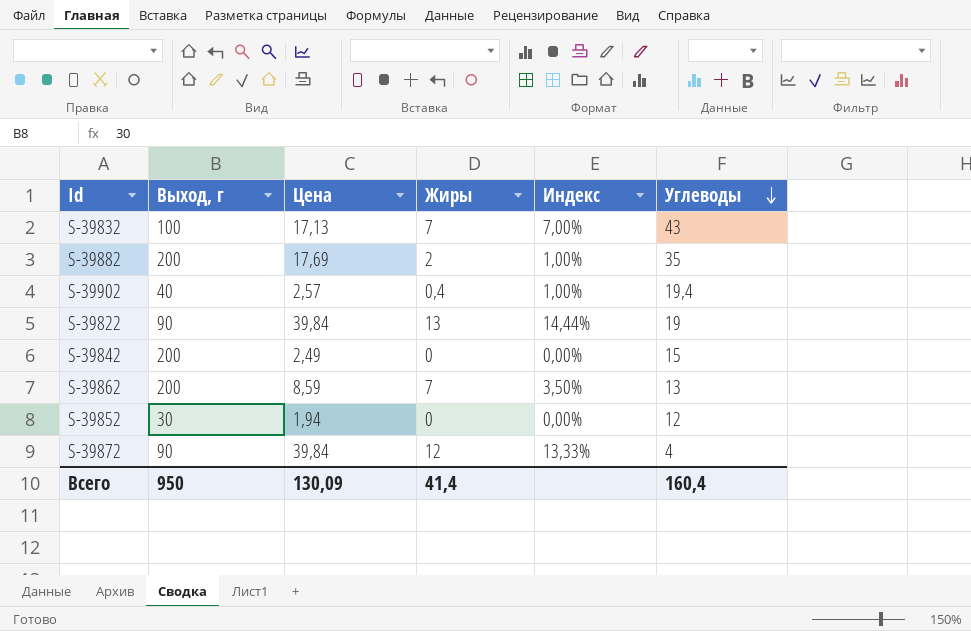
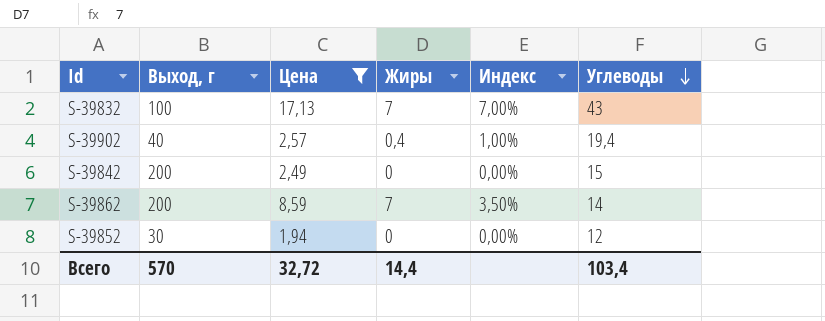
filter: none -> Цена <= 17,13
S-39862 | Углеводы: 13 -> 14
Всего | Выход, г: 950 -> 570
Всего | Цена: 130,09 -> 32,72
Всего | Жиры: 41,4 -> 14,4
Всего | Углеводы: 160,4 -> 103,4

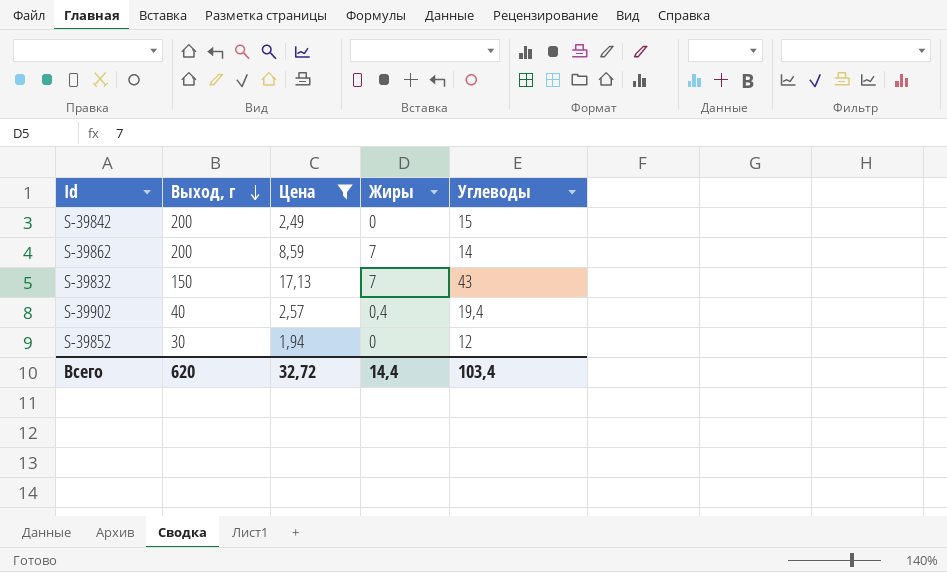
row order: Углеводы descending -> Выход, г descending
column Индекс | formula: [Жиры] / [Выход, г] -> none
S-39832 | Выход, г: 100 -> 150
Всего | Выход, г: 570 -> 620

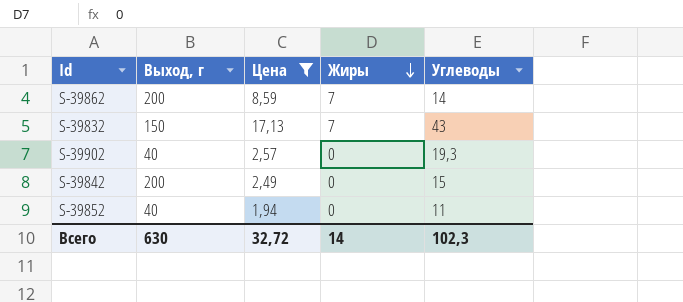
row order: Выход, г descending -> Жиры descending
S-39902 | Жиры: 0,4 -> 0
S-39902 | Углеводы: 19,4 -> 19,3
S-39852 | Выход, г: 30 -> 40
S-39852 | Углеводы: 12 -> 11
Всего | Выход, г: 620 -> 630
Всего | Жиры: 14,4 -> 14
Всего | Углеводы: 103,4 -> 102,3

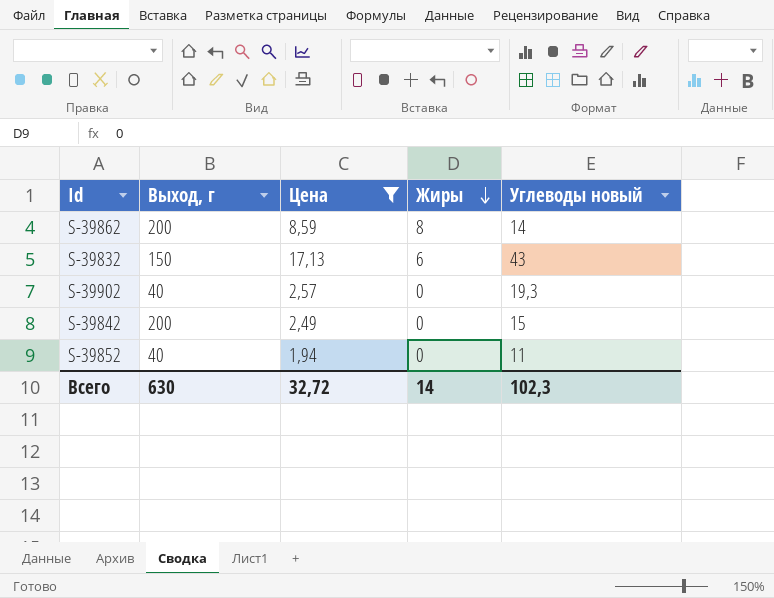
column name: Углеводы -> Углеводы новый
S-39862 | Жиры: 7 -> 8
S-39832 | Жиры: 7 -> 6

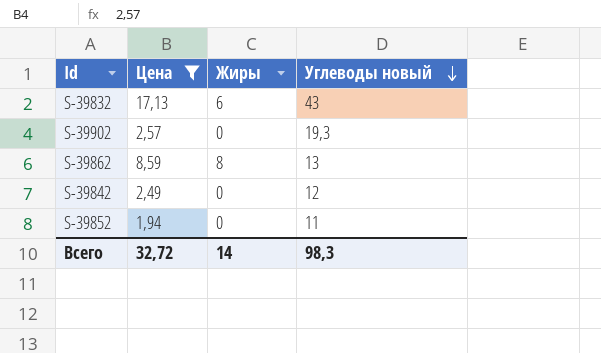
row order: Жиры descending -> Углеводы новый descending
column Выход, г | position: 2 -> none
S-39862 | Углеводы новый: 14 -> 13
S-39842 | Углеводы новый: 15 -> 12
Всего | Углеводы новый: 102,3 -> 98,3

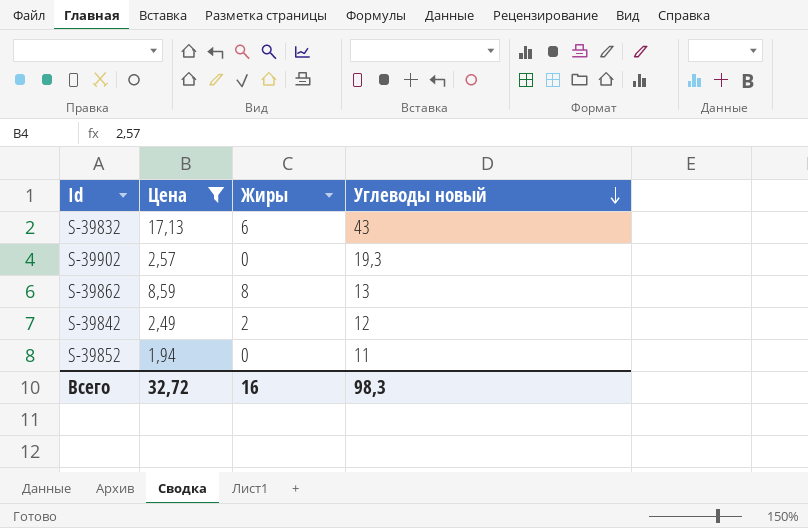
S-39842 | Жиры: 0 -> 2
Всего | Жиры: 14 -> 16

